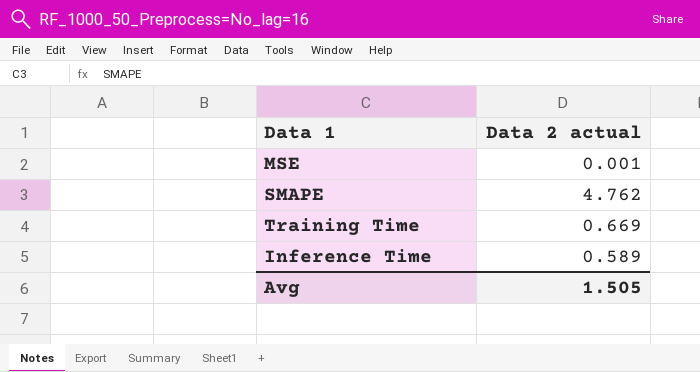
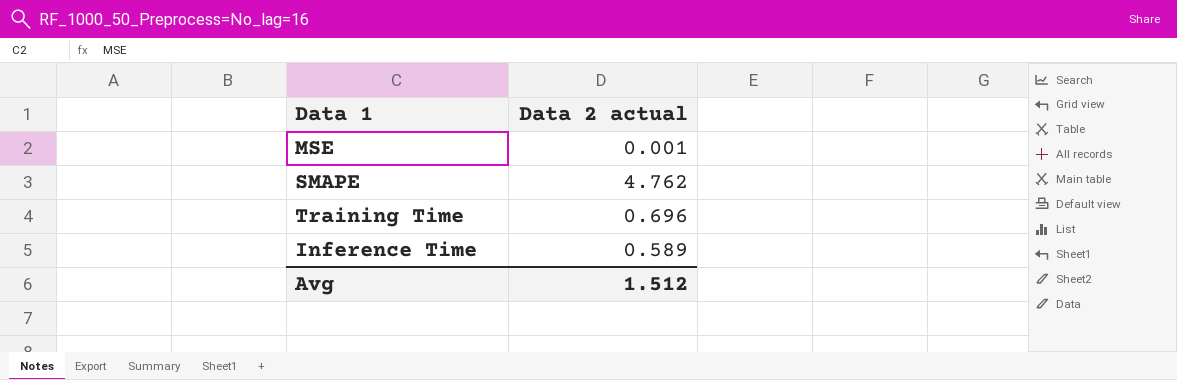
Training Time | Data 2 actual: 0.669 -> 0.696
Avg | Data 2 actual: 1.505 -> 1.512

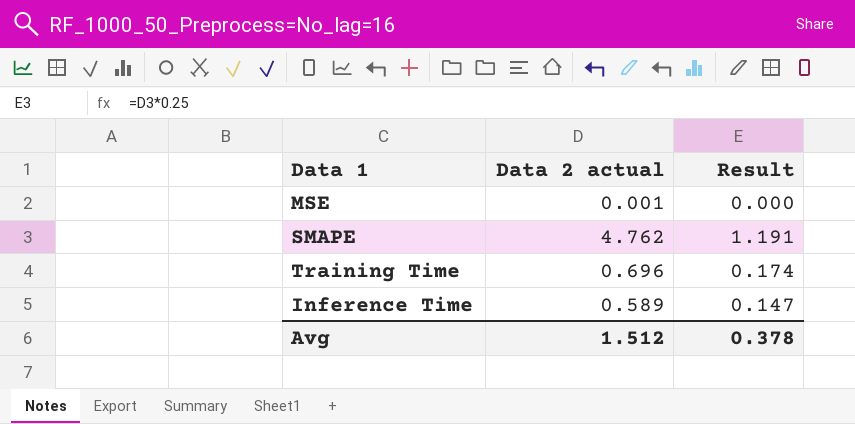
column Result | formula: none -> [Data 2 actual] * 0.25

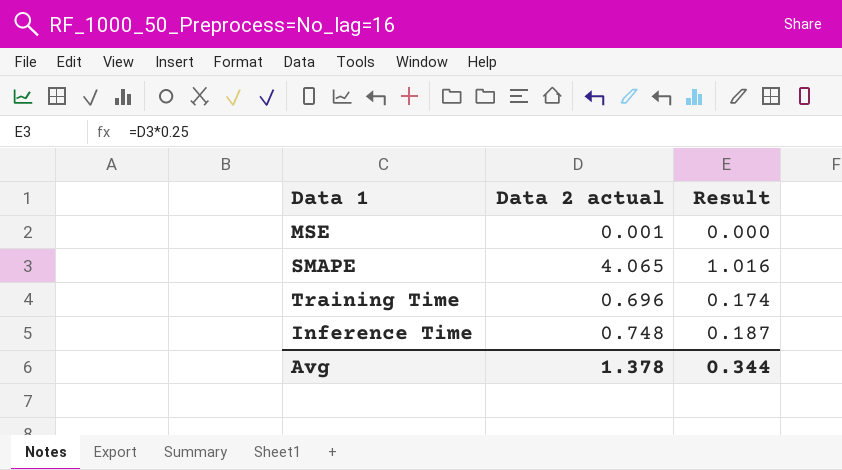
SMAPE | Data 2 actual: 4.762 -> 4.065
SMAPE | Result: 1.191 -> 1.016
Inference Time | Data 2 actual: 0.589 -> 0.748
Inference Time | Result: 0.147 -> 0.187
Avg | Data 2 actual: 1.512 -> 1.378
Avg | Result: 0.378 -> 0.344

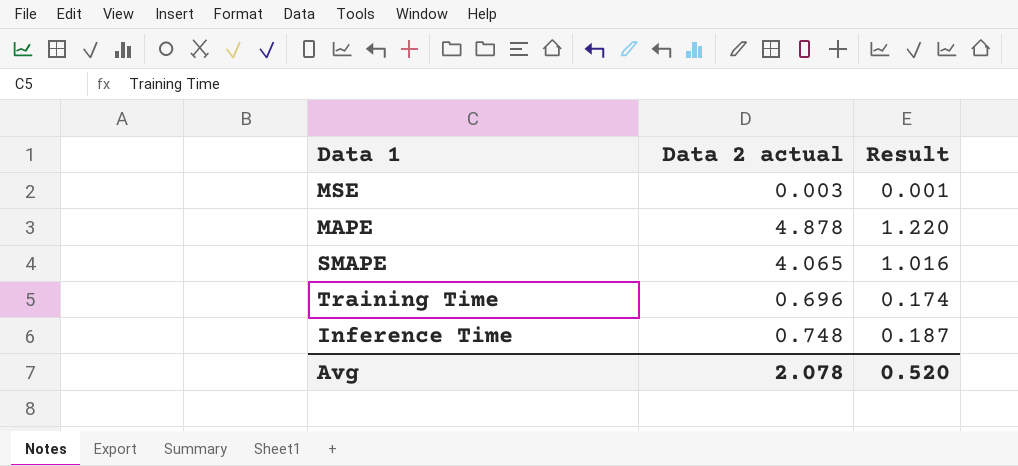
MSE | Data 2 actual: 0.001 -> 0.003
MSE | Result: 0.000 -> 0.001
row MAPE: none -> 4.878 | 1.220
Avg | Data 2 actual: 1.378 -> 2.078
Avg | Result: 0.344 -> 0.520

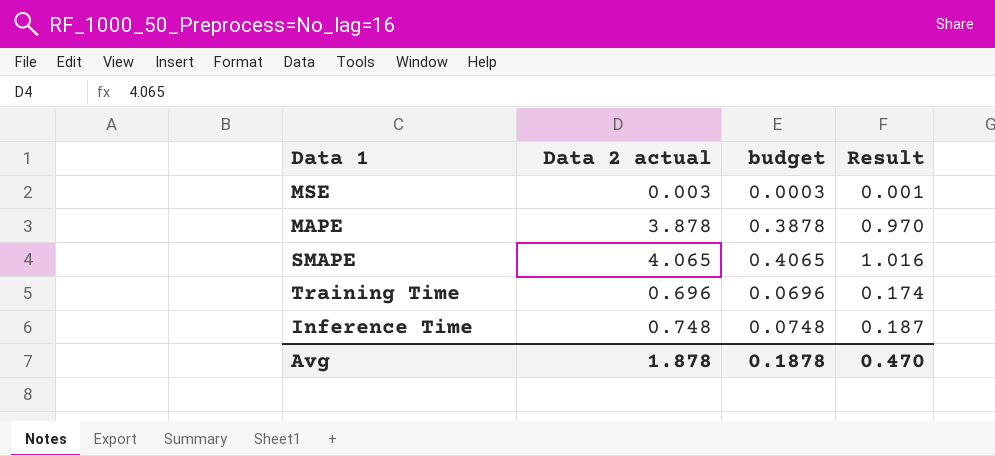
column budget | formula: none -> [Data 2 actual] * 0.1
MAPE | Data 2 actual: 4.878 -> 3.878
MAPE | Result: 1.220 -> 0.970
Avg | Data 2 actual: 2.078 -> 1.878
Avg | Result: 0.520 -> 0.470

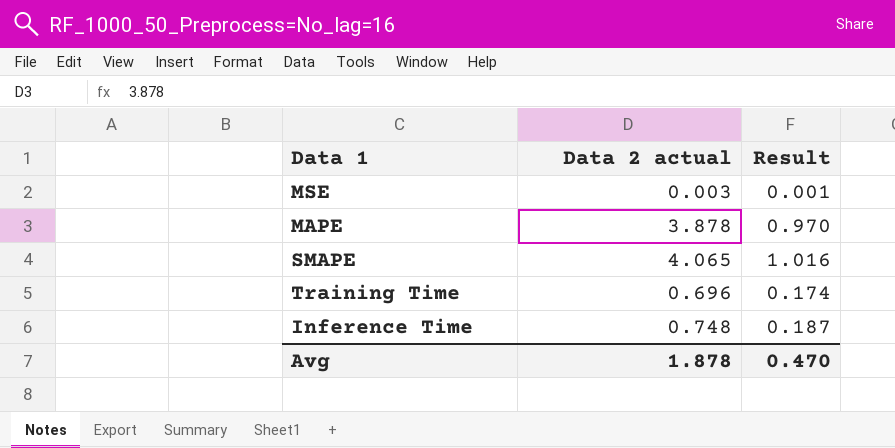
column budget | formula: [Data 2 actual] * 0.1 -> none

